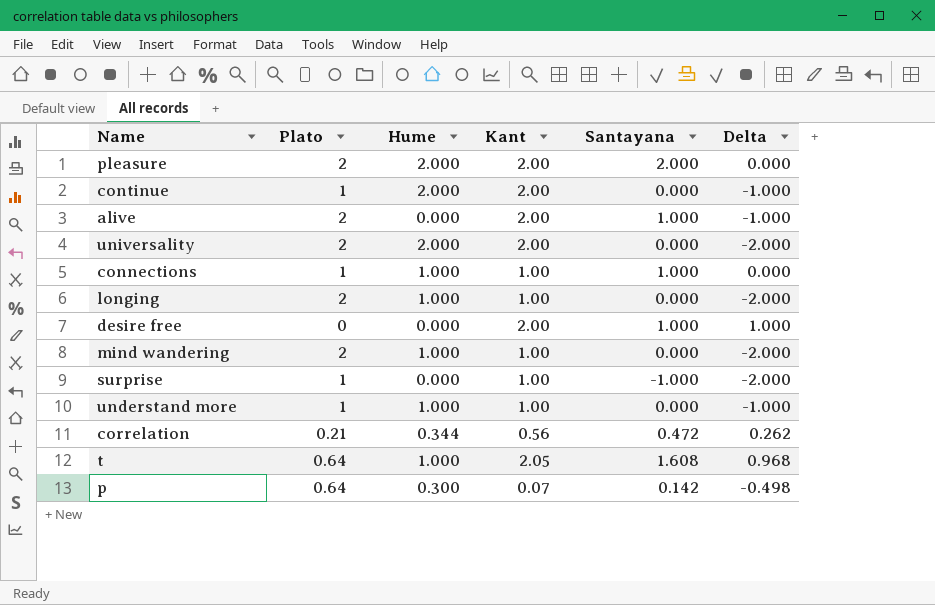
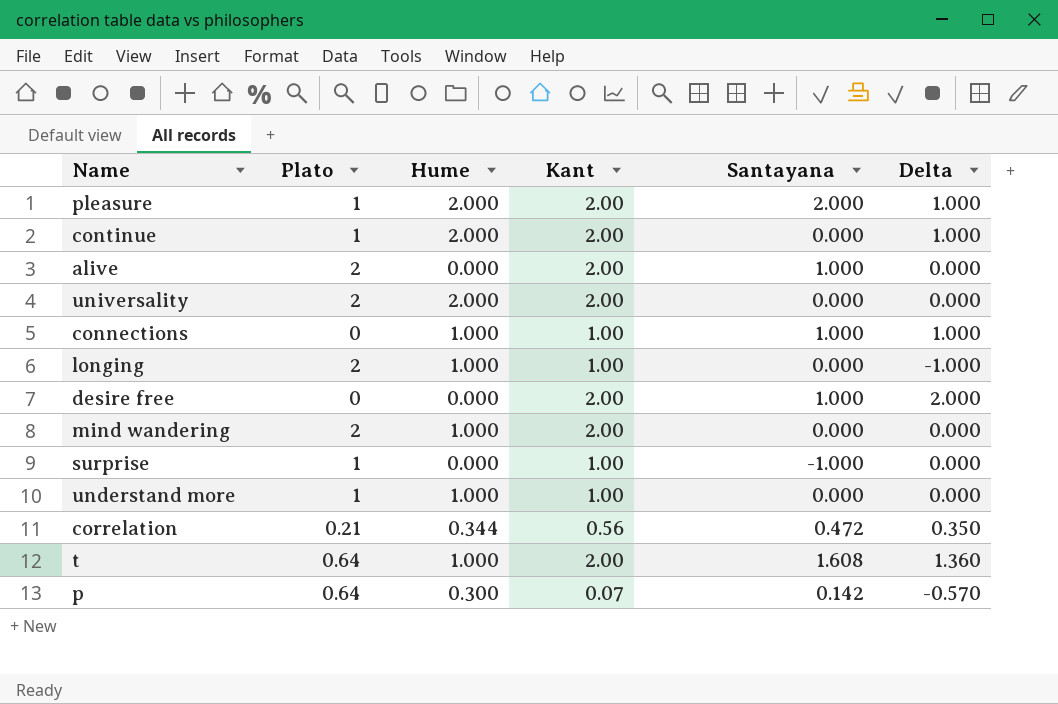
column Delta | formula: [Santayana] - [Plato] -> [Kant] - [Plato]
pleasure | Plato: 2 -> 1
connections | Plato: 1 -> 0
mind wandering | Kant: 1.00 -> 2.00
t | Kant: 2.05 -> 2.00

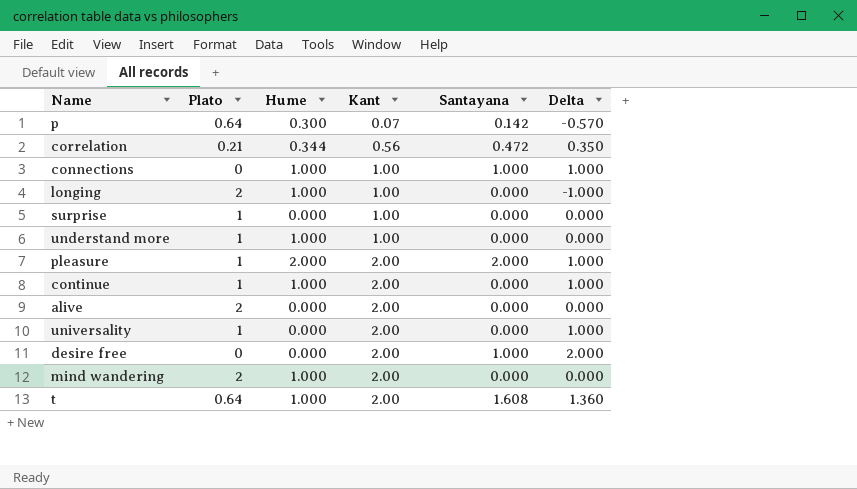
row order: none -> Kant ascending
surprise | Santayana: -1.000 -> 0.000
continue | Hume: 2.000 -> 1.000
alive | Santayana: 1.000 -> 0.000
universality | Plato: 2 -> 1
universality | Hume: 2.000 -> 0.000
universality | Delta: 0.000 -> 1.000

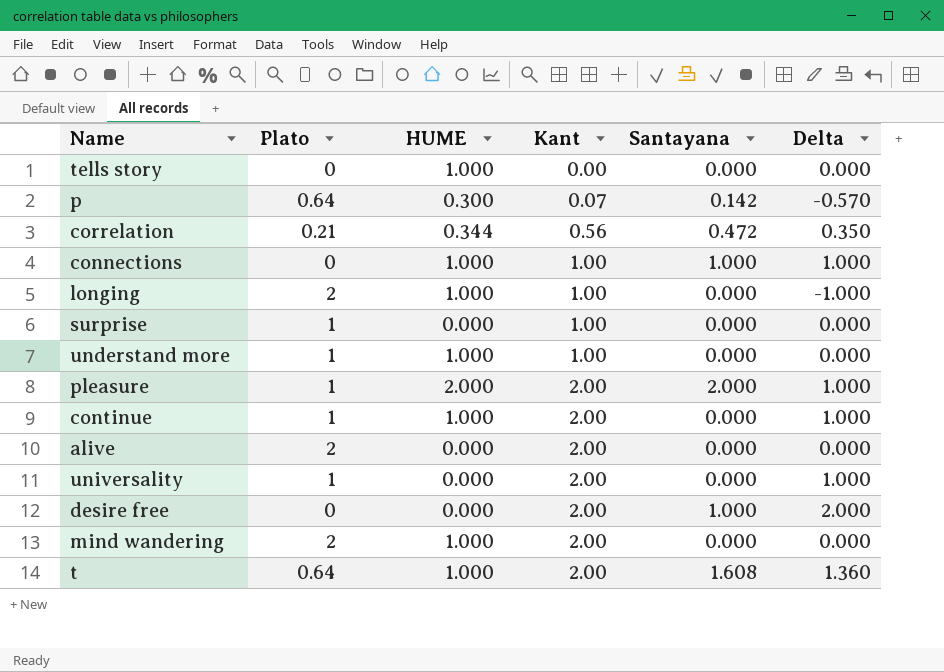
column name: Hume -> HUME
row tells story: none -> 0 | 1.000 | 0.00 | 0.000 | 0.000

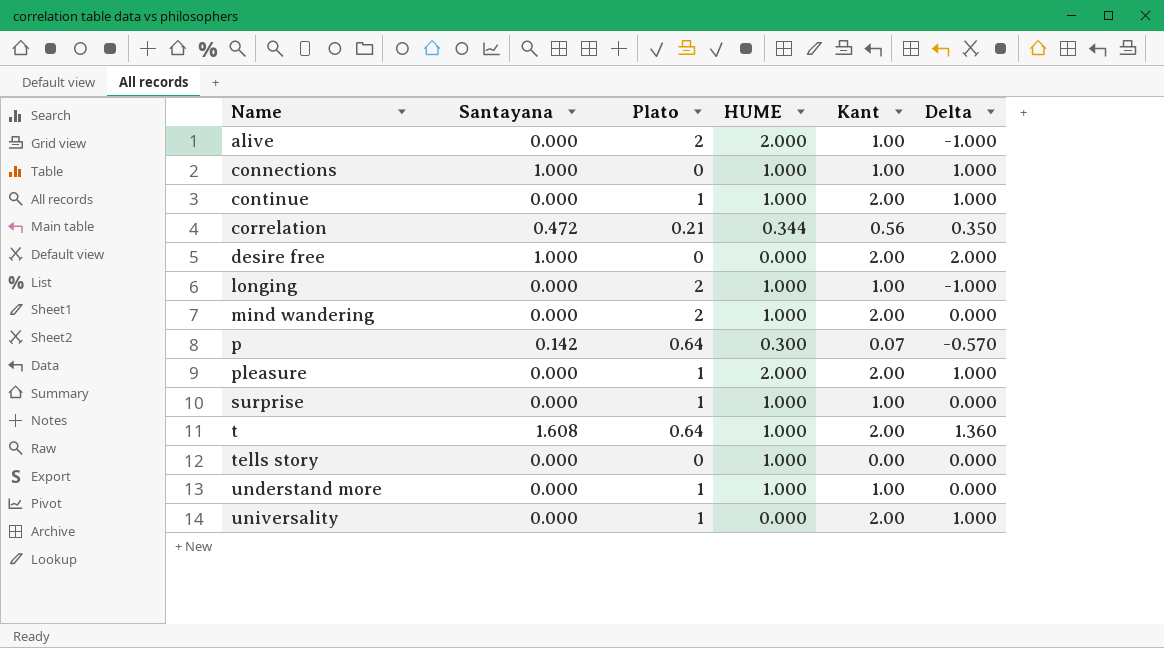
row order: Kant ascending -> Name ascending
column Santayana | position: 5 -> 2
alive | HUME: 0.000 -> 2.000
alive | Kant: 2.00 -> 1.00
alive | Delta: 0.000 -> -1.000
pleasure | Santayana: 2.000 -> 0.000
surprise | HUME: 0.000 -> 1.000

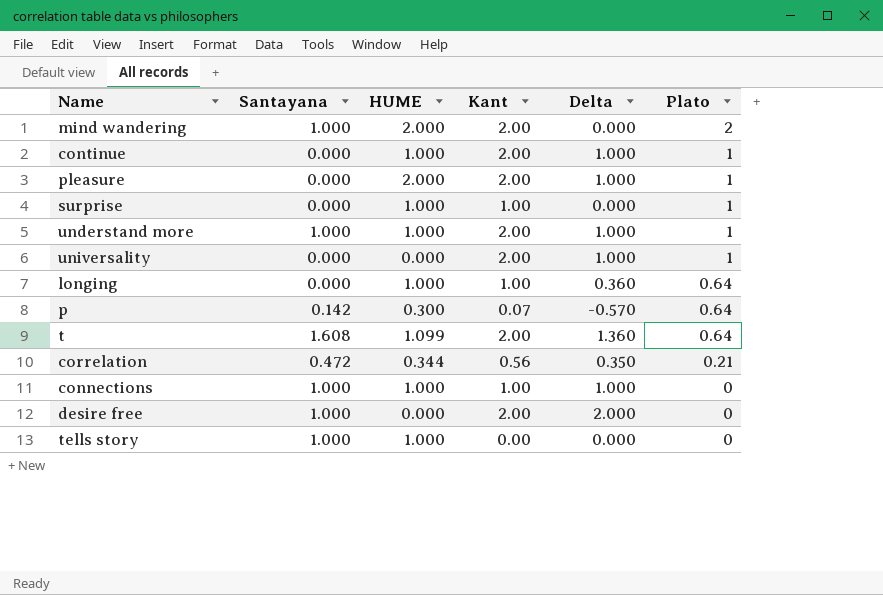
row order: Name ascending -> Plato descending
column Plato | position: 3 -> 6
row alive: 0.000 | 2 | 2.000 | 1.00 | -1.000 -> none
mind wandering | Santayana: 0.000 -> 1.000
mind wandering | HUME: 1.000 -> 2.000
understand more | Santayana: 0.000 -> 1.000
understand more | Kant: 1.00 -> 2.00
understand more | Delta: 0.000 -> 1.000
longing | Delta: -1.000 -> 0.360
longing | Plato: 2 -> 0.64
t | HUME: 1.000 -> 1.099
tells story | Santayana: 0.000 -> 1.000

